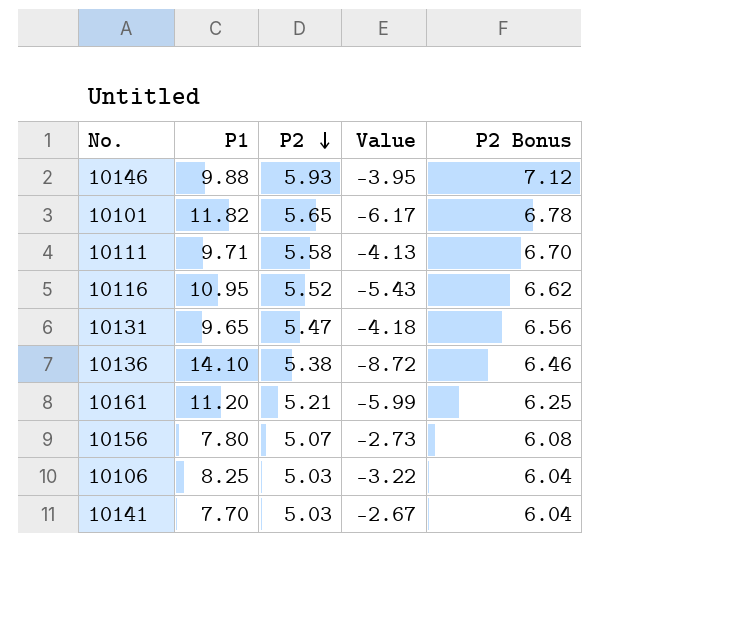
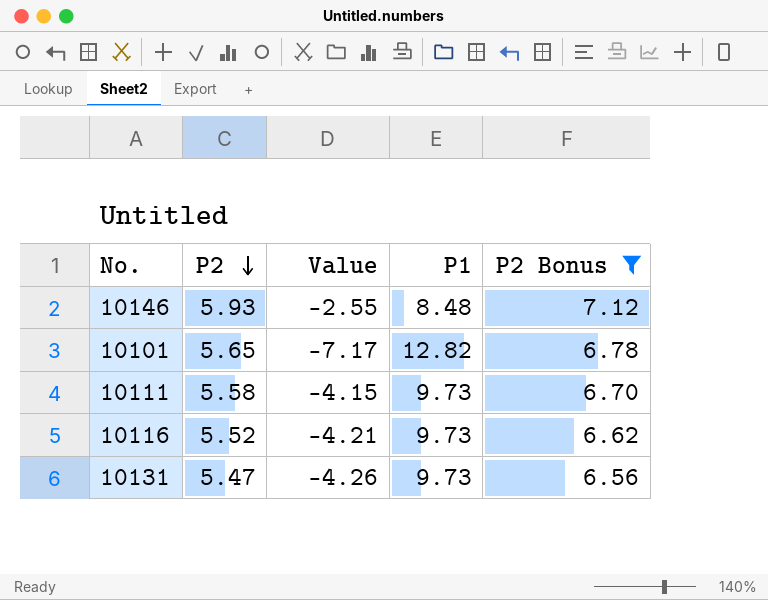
filter: none -> P2 Bonus >= 6.56
column P1 | position: 2 -> 4
10146 | Value: -3.95 -> -2.55
10146 | P1: 9.88 -> 8.48
10101 | Value: -6.17 -> -7.17
10101 | P1: 11.82 -> 12.82
10111 | Value: -4.13 -> -4.15
10111 | P1: 9.71 -> 9.73
10116 | Value: -5.43 -> -4.21
10116 | P1: 10.95 -> 9.73
10131 | Value: -4.18 -> -4.26
10131 | P1: 9.65 -> 9.73

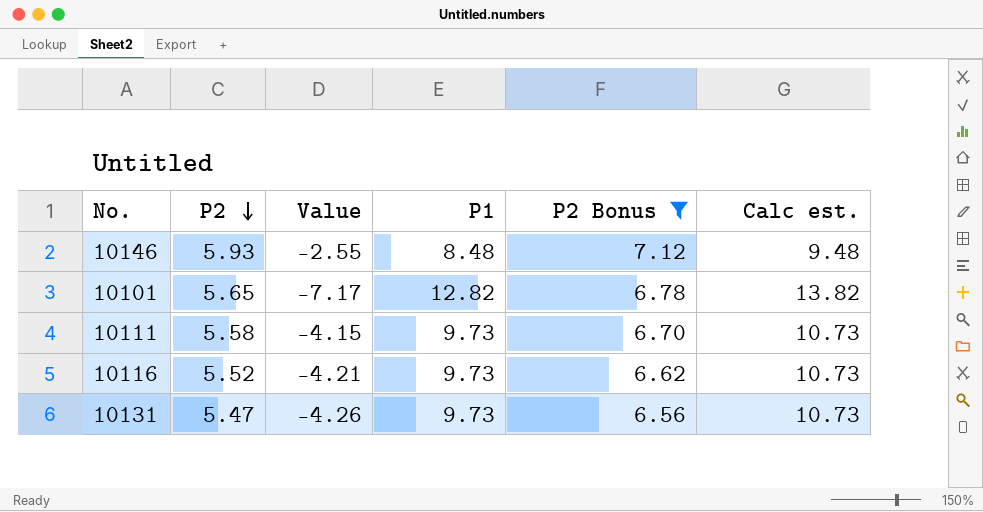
column Calc est. | formula: none -> [P1] + 1

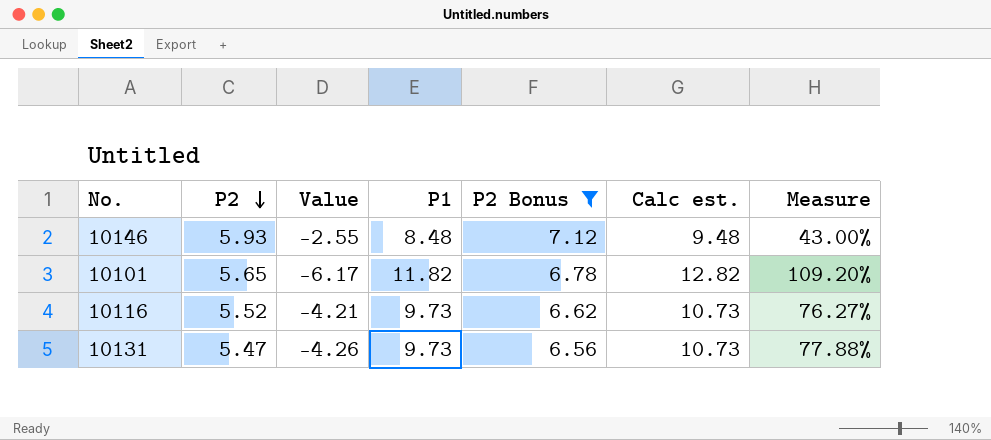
column Measure | formula: none -> ([P1] - [P2]) / [P2]
row 10111: 5.58 | -4.15 | 9.73 | 6.70 | 10.73 -> none
10101 | Value: -7.17 -> -6.17
10101 | P1: 12.82 -> 11.82
10101 | Calc est.: 13.82 -> 12.82

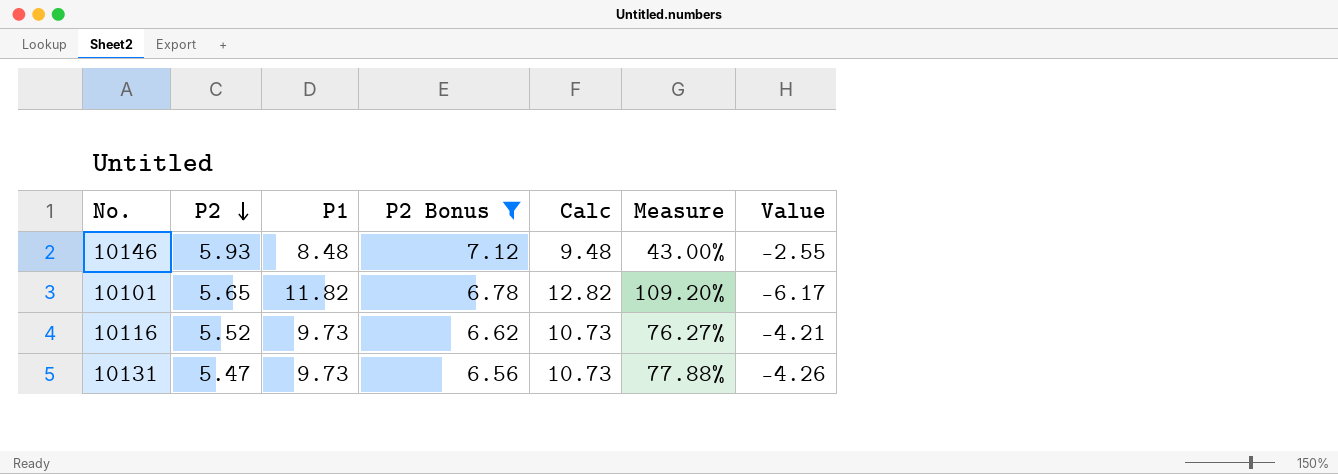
column name: Calc est. -> Calc
column Value | position: 3 -> 7

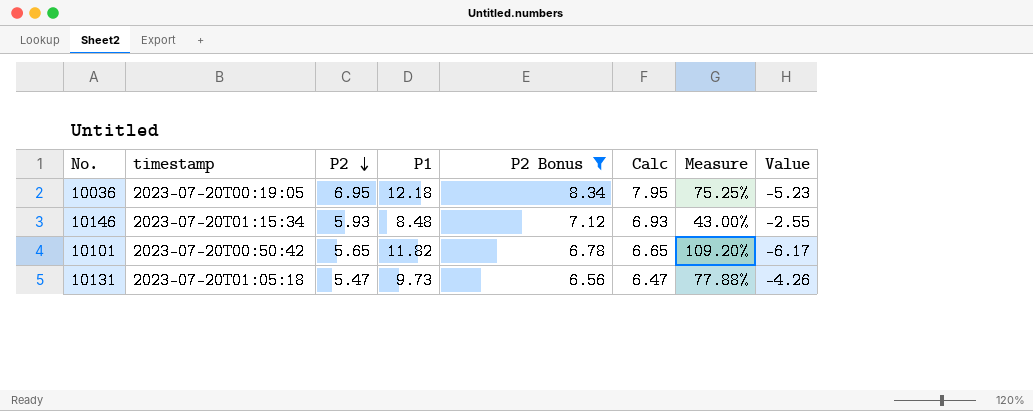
column timestamp | position: none -> 2
column Calc | formula: [P1] + 1 -> [P2] + 1
row 10116: 5.52 | 9.73 | 6.62 | 10.73 | 76.27% | -4.21 -> none
row 10036: none -> 2023-07-20T00:19:05 | 6.95 | 12.18 | 8.34 | 7.95 | 75.25% | -5.23

